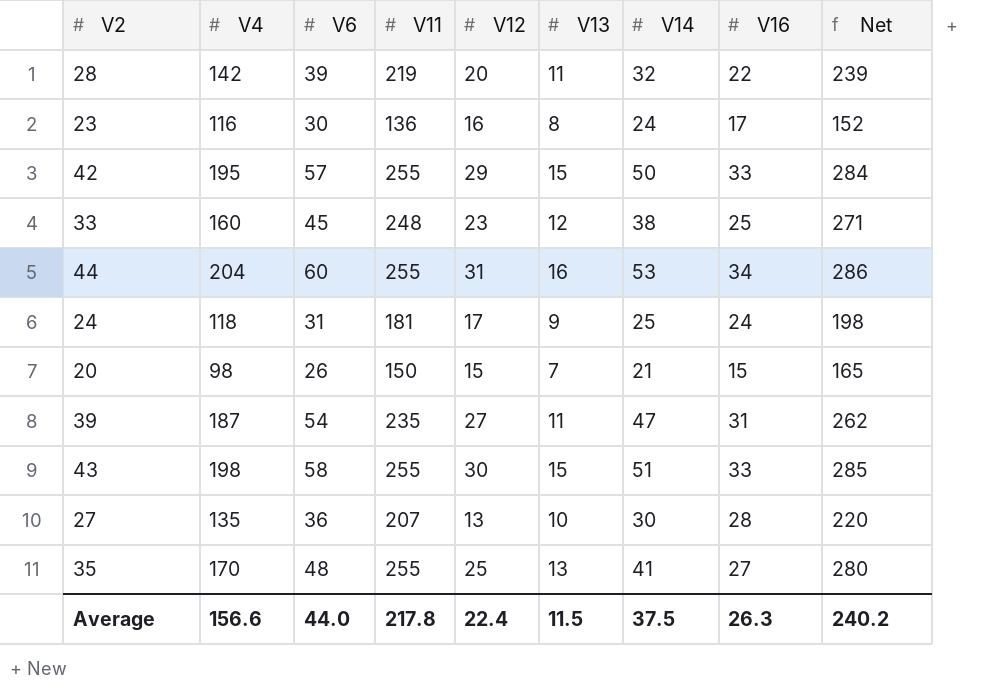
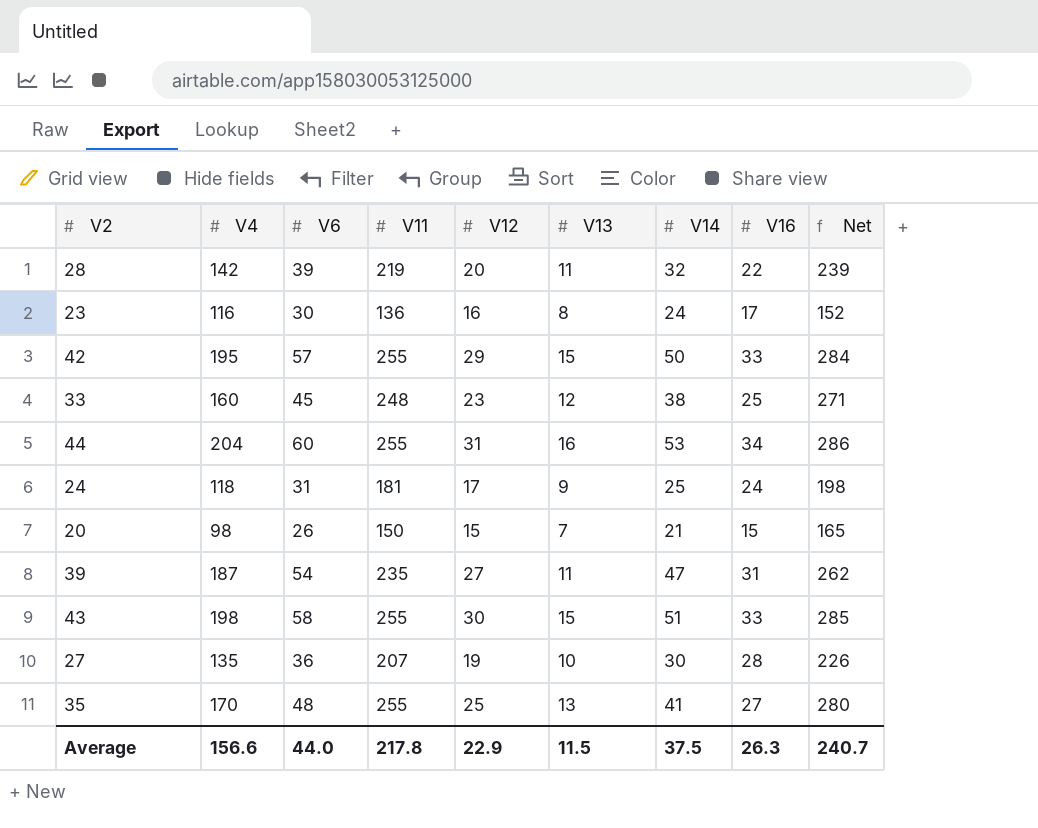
27 | V12: 13 -> 19
27 | Net: 220 -> 226
Average | V12: 22.4 -> 22.9
Average | Net: 240.2 -> 240.7

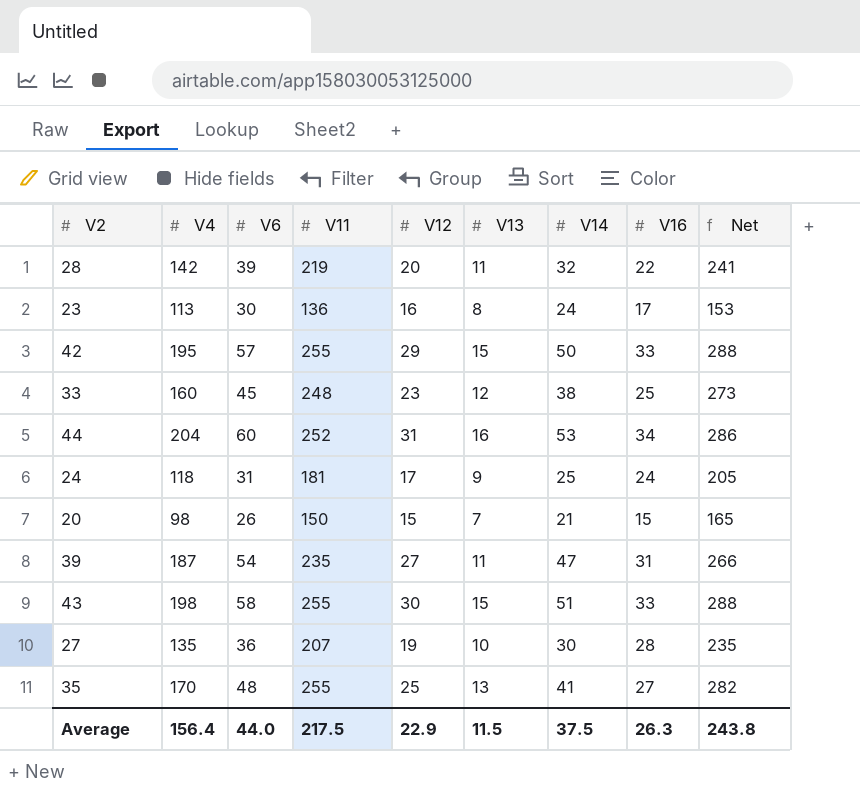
column Net | formula: [V11] + [V12] -> [V11] + [V16]
23 | V4: 116 -> 113
44 | V11: 255 -> 252
Average | V4: 156.6 -> 156.4
Average | V11: 217.8 -> 217.5
Average | Net: 240.7 -> 243.8

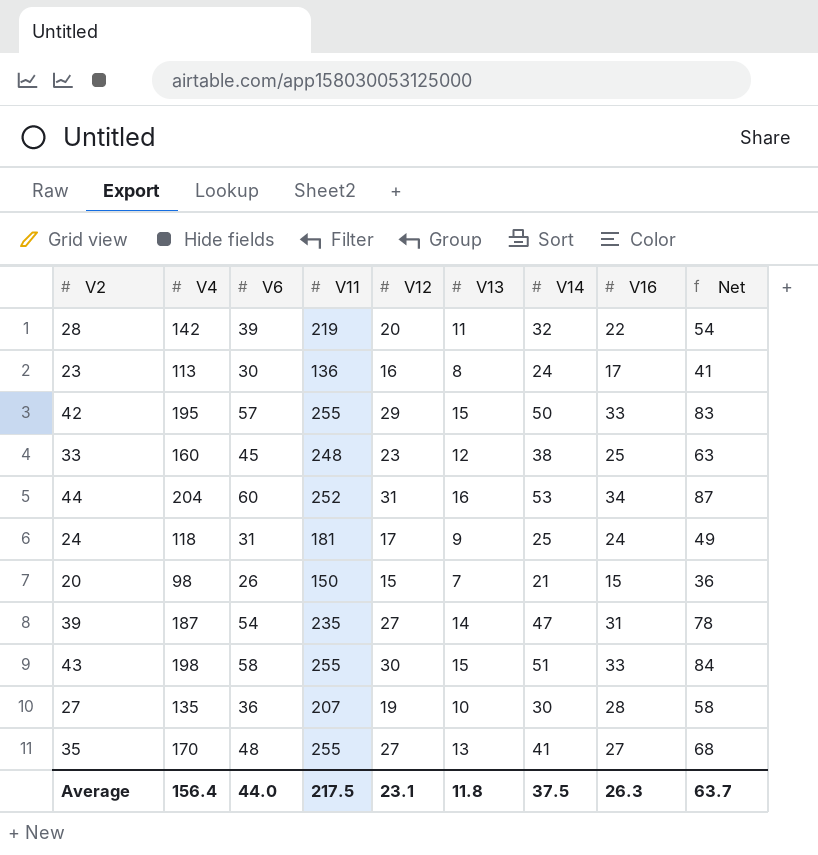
column Net | formula: [V11] + [V16] -> [V14] + [V16]
39 | V13: 11 -> 14
35 | V12: 25 -> 27
Average | V12: 22.9 -> 23.1
Average | V13: 11.5 -> 11.8
Average | Net: 243.8 -> 63.7

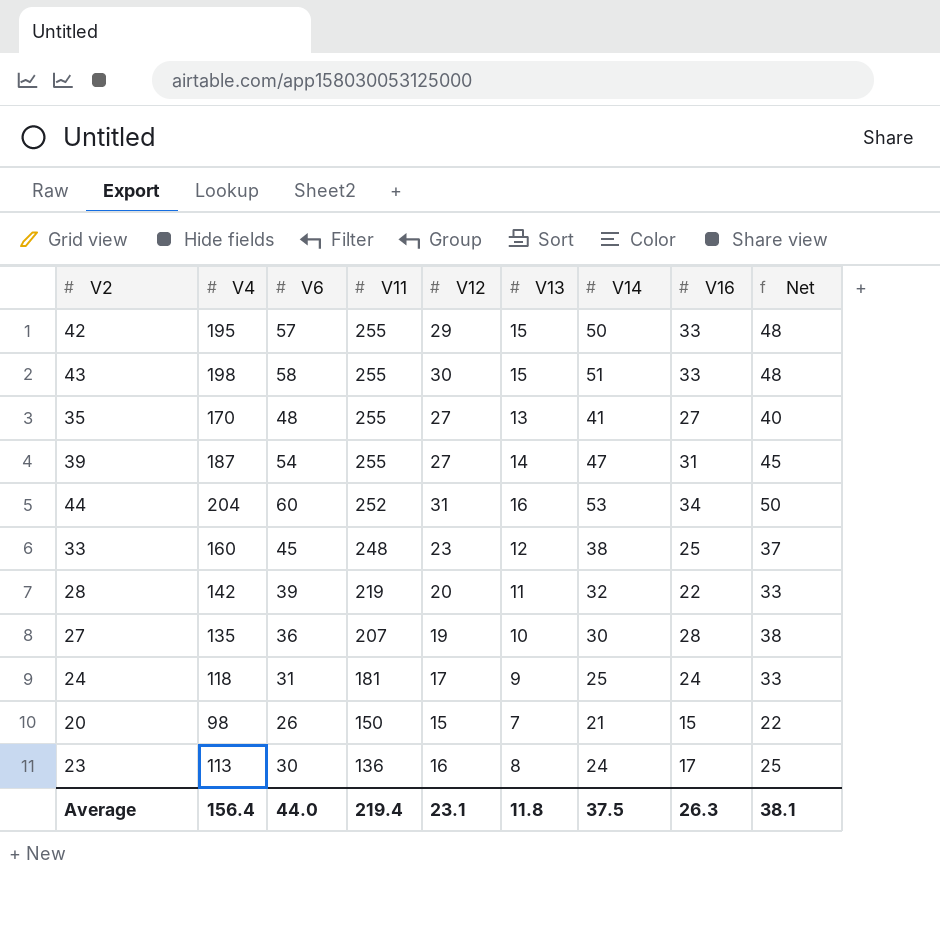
row order: none -> V11 descending
column Net | formula: [V14] + [V16] -> [V13] + [V16]
39 | V11: 235 -> 255
Average | V11: 217.5 -> 219.4
Average | Net: 63.7 -> 38.1

